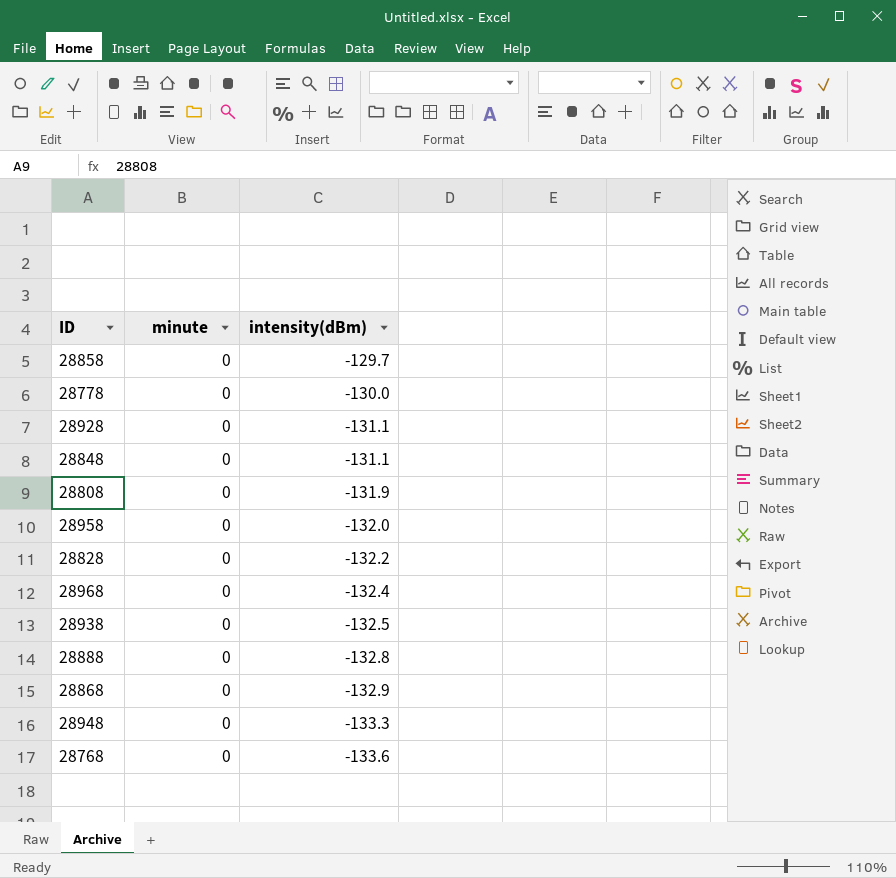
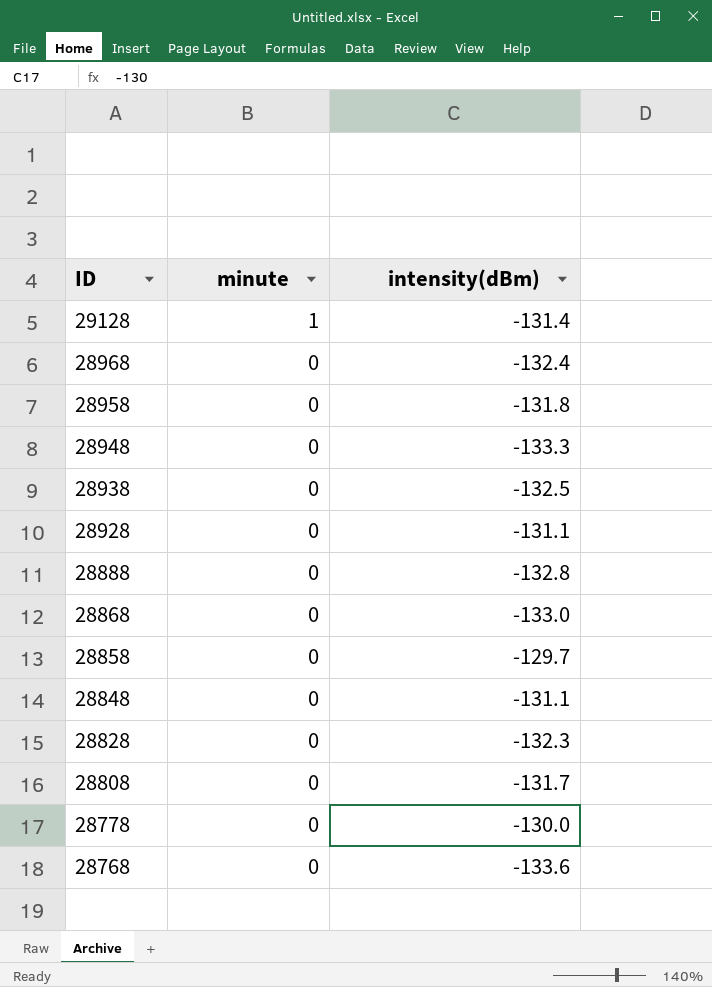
row order: intensity(dBm) descending -> ID descending
row 29128: none -> 1 | -131.4
28958 | intensity(dBm): -132.0 -> -131.8
28868 | intensity(dBm): -132.9 -> -133.0
28828 | intensity(dBm): -132.2 -> -132.3
28808 | intensity(dBm): -131.9 -> -131.7

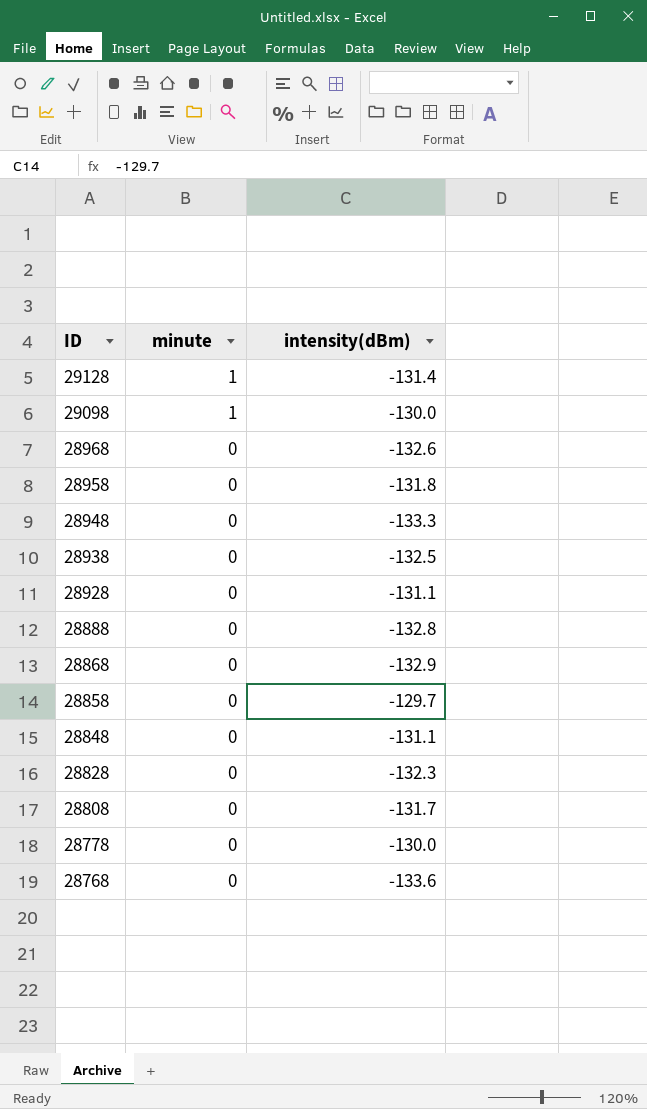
row 29098: none -> 1 | -130.0
28968 | intensity(dBm): -132.4 -> -132.6
28868 | intensity(dBm): -133.0 -> -132.9

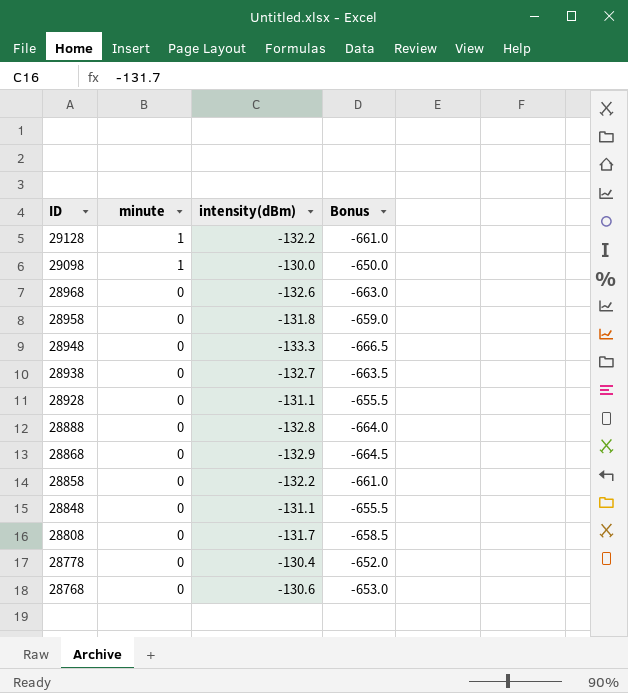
column Bonus | formula: none -> [intensity(dBm)] * 5
row 28828: 0 | -132.3 -> none
29128 | intensity(dBm): -131.4 -> -132.2
28938 | intensity(dBm): -132.5 -> -132.7
28858 | intensity(dBm): -129.7 -> -132.2
28778 | intensity(dBm): -130.0 -> -130.4
28768 | intensity(dBm): -133.6 -> -130.6

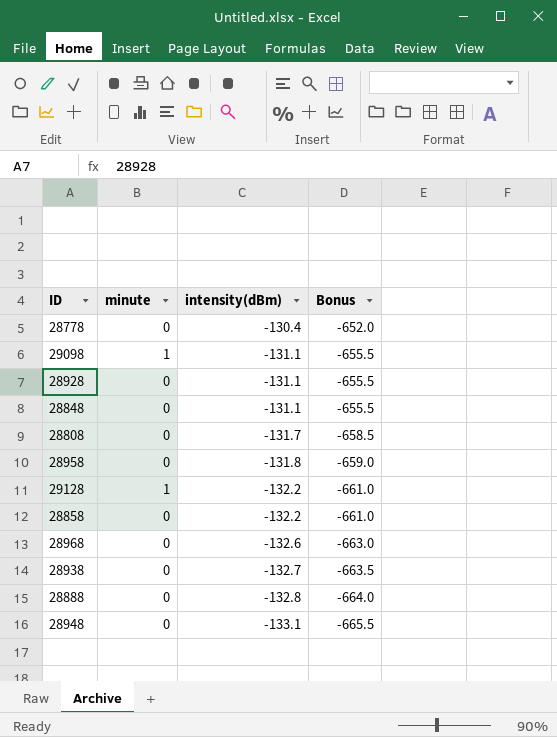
row order: ID descending -> intensity(dBm) descending
row 28868: 0 | -132.9 | -664.5 -> none
row 28768: 0 | -130.6 | -653.0 -> none
29098 | intensity(dBm): -130.0 -> -131.1
29098 | Bonus: -650.0 -> -655.5
28948 | intensity(dBm): -133.3 -> -133.1
28948 | Bonus: -666.5 -> -665.5

